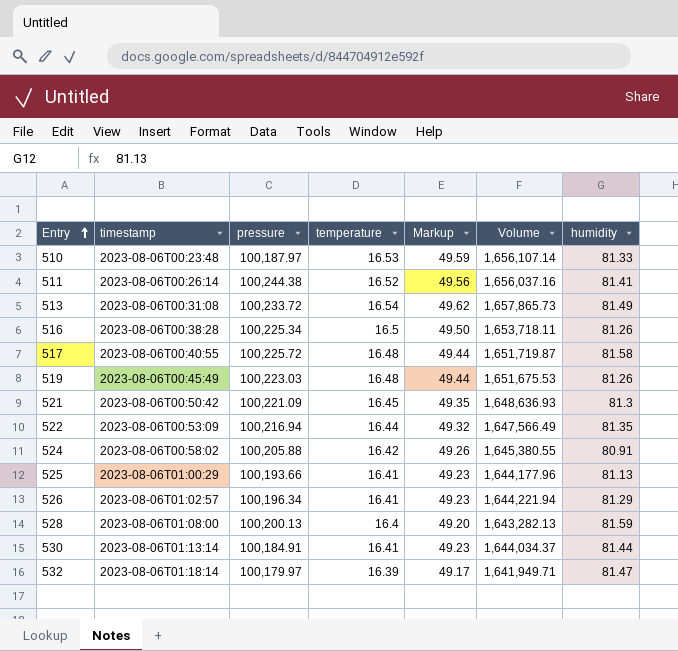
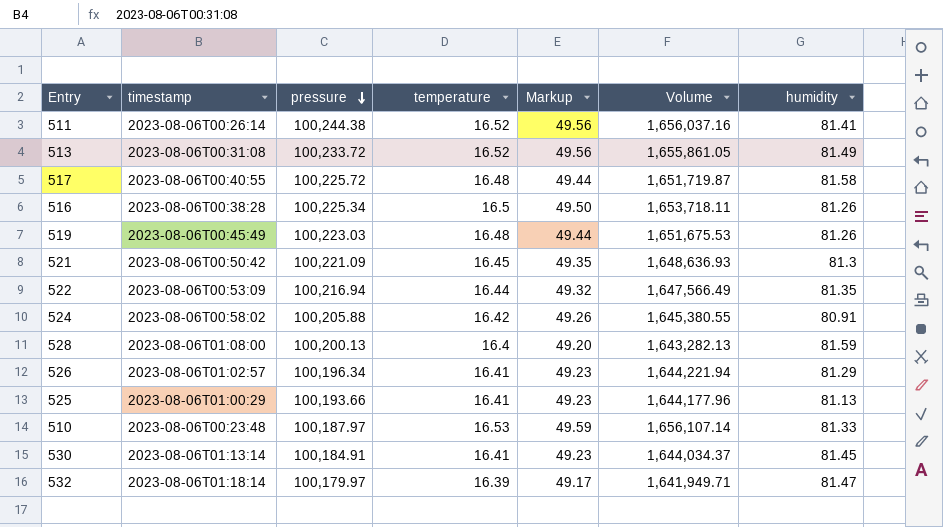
row order: Entry ascending -> pressure descending
513 | temperature: 16.54 -> 16.52
513 | Markup: 49.62 -> 49.56
513 | Volume: 1,657,865.73 -> 1,655,861.05
530 | humidity: 81.44 -> 81.45

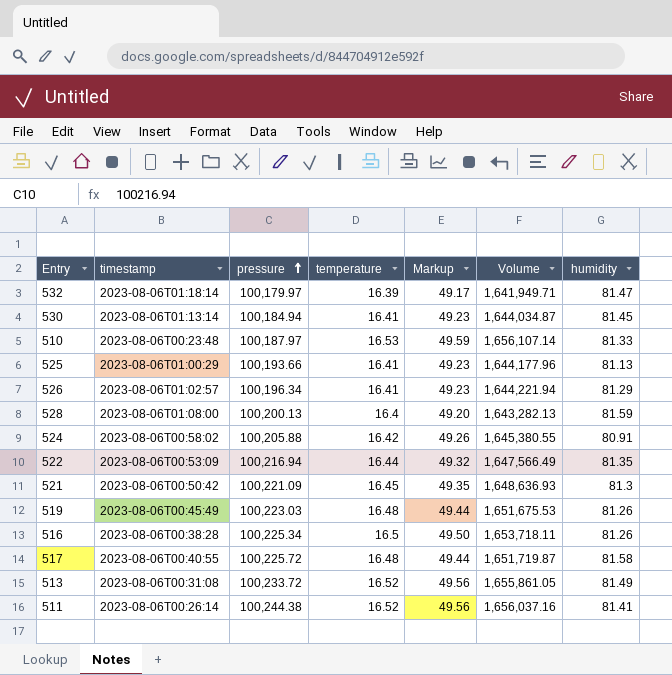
row order: pressure descending -> pressure ascending
530 | pressure: 100,184.91 -> 100,184.94
530 | Volume: 1,644,034.37 -> 1,644,034.87

